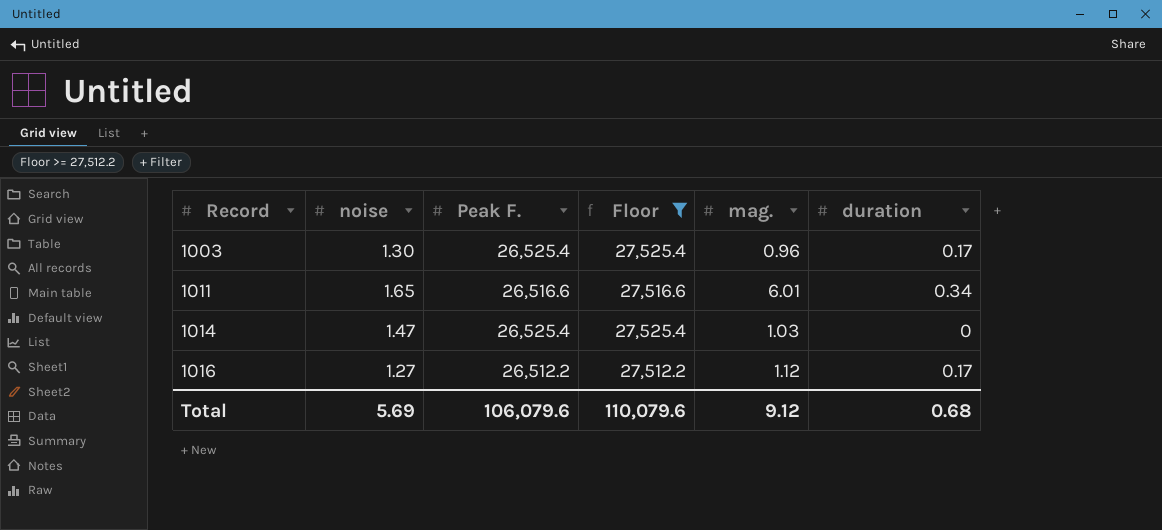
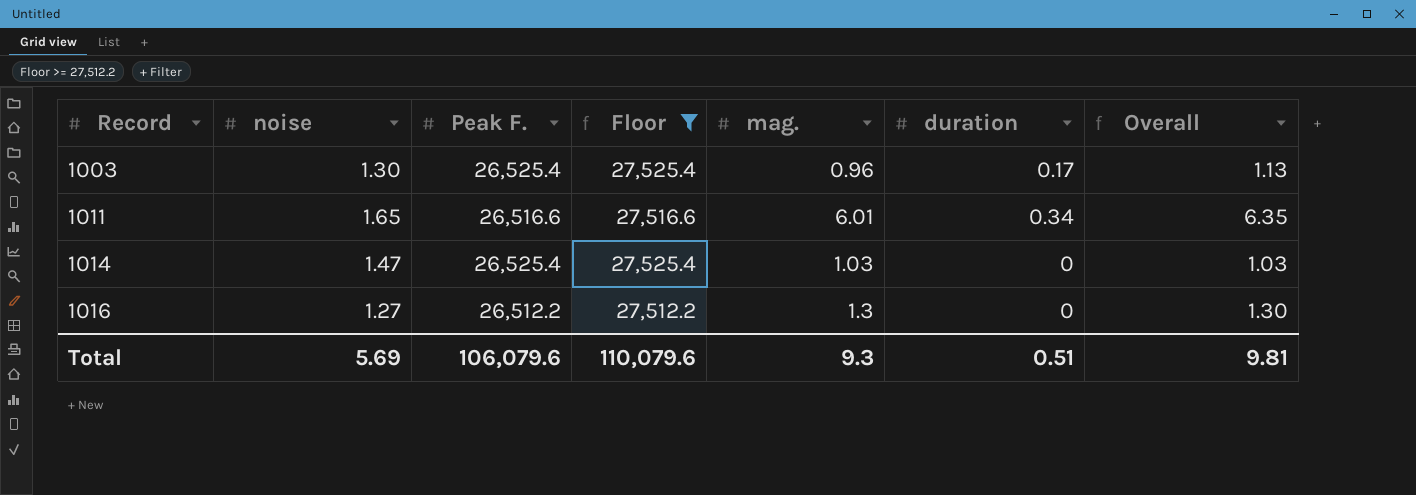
column Overall | formula: none -> [mag.] + [duration]
1016 | mag.: 1.12 -> 1.3
1016 | duration: 0.17 -> 0
Total | mag.: 9.12 -> 9.3
Total | duration: 0.68 -> 0.51

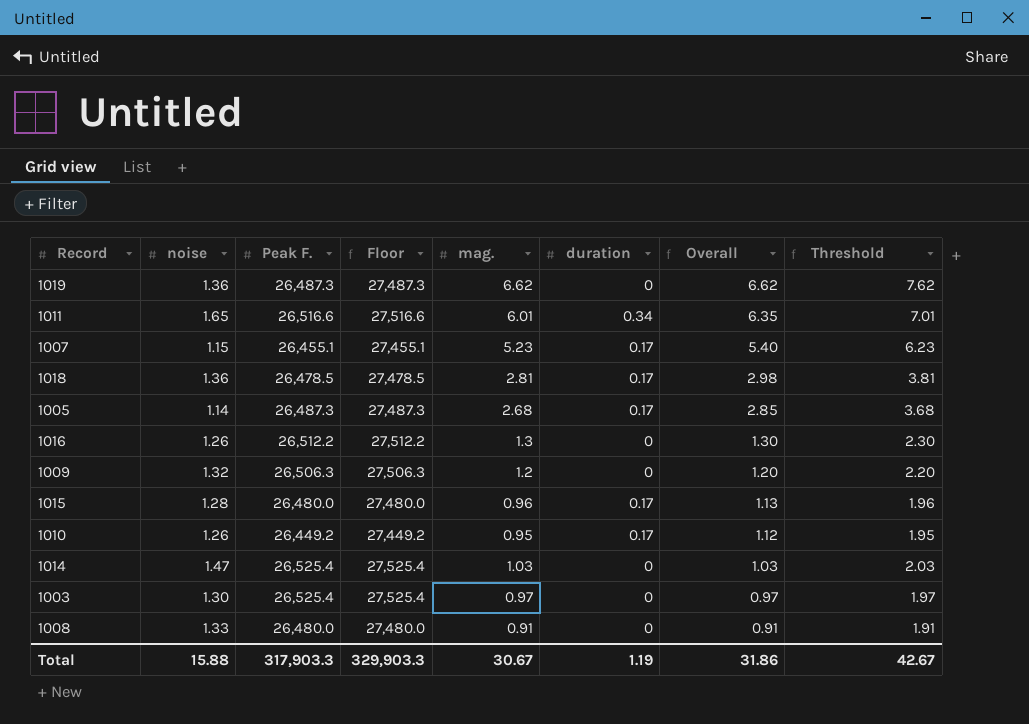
filter: Floor >= 27,512.2 -> none
row order: Record ascending -> Overall descending
column Threshold | formula: none -> [mag.] + 1
1016 | noise: 1.27 -> 1.26
1003 | mag.: 0.96 -> 0.97
1003 | duration: 0.17 -> 0
1003 | Overall: 1.13 -> 0.97
Total | noise: 5.69 -> 15.88
Total | Peak F.: 106,079.6 -> 317,903.3
Total | Floor: 110,079.6 -> 329,903.3
Total | mag.: 9.3 -> 30.67
Total | duration: 0.51 -> 1.19
Total | Overall: 9.81 -> 31.86

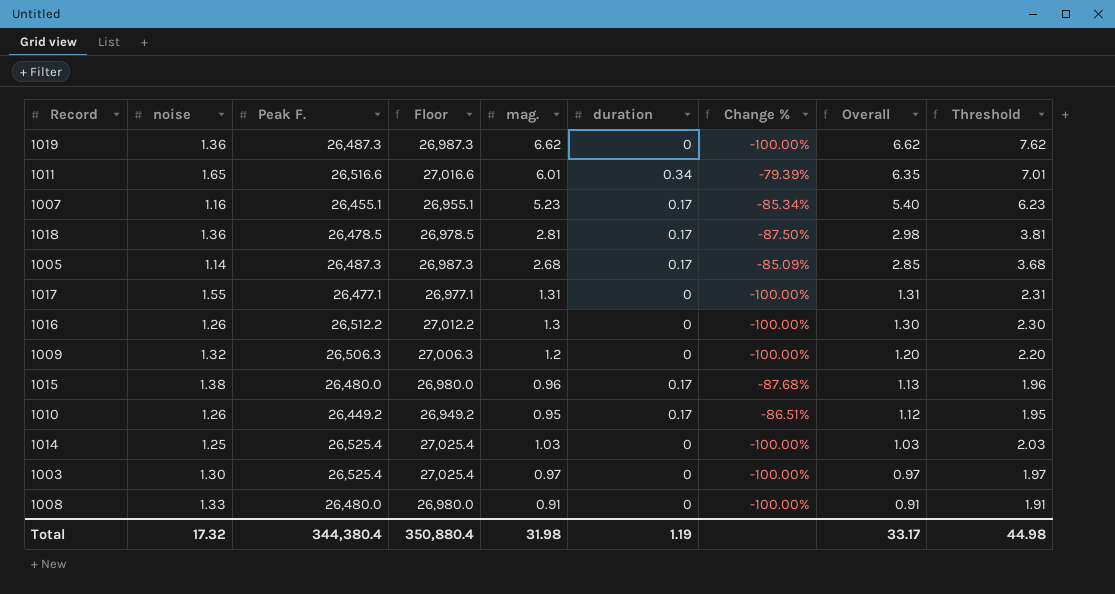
column Floor | formula: [Peak F.] + 1000 -> [Peak F.] + 500
column Change % | formula: none -> ([duration] - [noise]) / [noise]
1007 | noise: 1.15 -> 1.16
row 1017: none -> 1.55 | 26,477.1 | 26,977.1 | 1.31 | 0 | -100.00% | 1.31 | 2.31
1015 | noise: 1.28 -> 1.38
1014 | noise: 1.47 -> 1.25
Total | noise: 15.88 -> 17.32
Total | Peak F.: 317,903.3 -> 344,380.4
Total | Floor: 329,903.3 -> 350,880.4
Total | mag.: 30.67 -> 31.98
Total | Overall: 31.86 -> 33.17
Total | Threshold: 42.67 -> 44.98

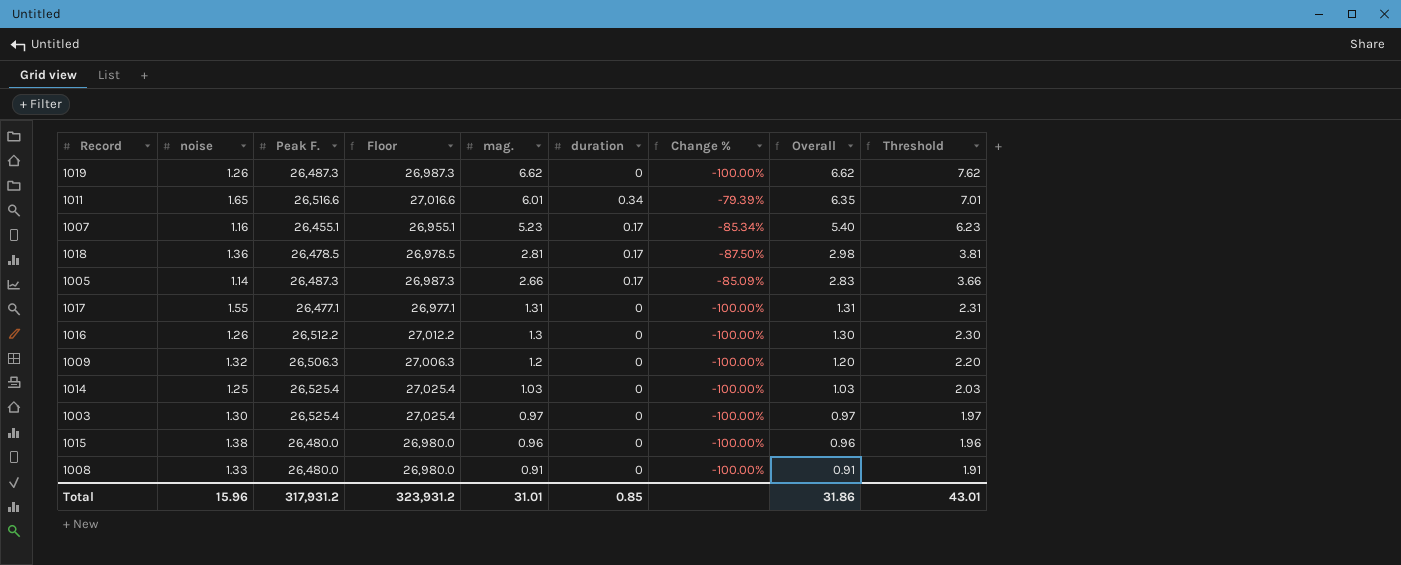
row order: Overall descending -> mag. descending
row 1010: 1.26 | 26,449.2 | 26,949.2 | 0.95 | 0.17 | -86.51% | 1.12 | 1.95 -> none
1019 | noise: 1.36 -> 1.26
1005 | mag.: 2.68 -> 2.66
1005 | Overall: 2.85 -> 2.83
1005 | Threshold: 3.68 -> 3.66
1015 | duration: 0.17 -> 0
1015 | Change %: -87.68% -> -100.00%
1015 | Overall: 1.13 -> 0.96
Total | noise: 17.32 -> 15.96
Total | Peak F.: 344,380.4 -> 317,931.2
Total | Floor: 350,880.4 -> 323,931.2
Total | mag.: 31.98 -> 31.01
Total | duration: 1.19 -> 0.85
Total | Overall: 33.17 -> 31.86
Total | Threshold: 44.98 -> 43.01

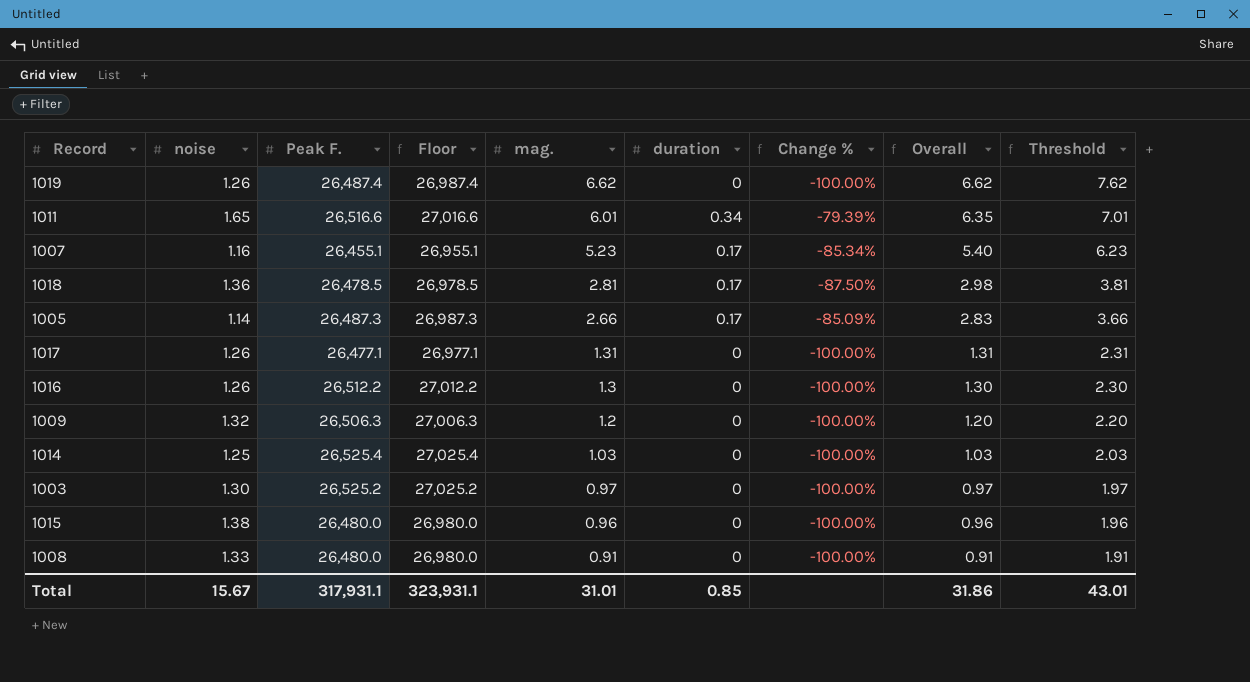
1019 | Peak F.: 26,487.3 -> 26,487.4
1019 | Floor: 26,987.3 -> 26,987.4
1017 | noise: 1.55 -> 1.26
1003 | Peak F.: 26,525.4 -> 26,525.2
1003 | Floor: 27,025.4 -> 27,025.2
Total | noise: 15.96 -> 15.67
Total | Peak F.: 317,931.2 -> 317,931.1
Total | Floor: 323,931.2 -> 323,931.1

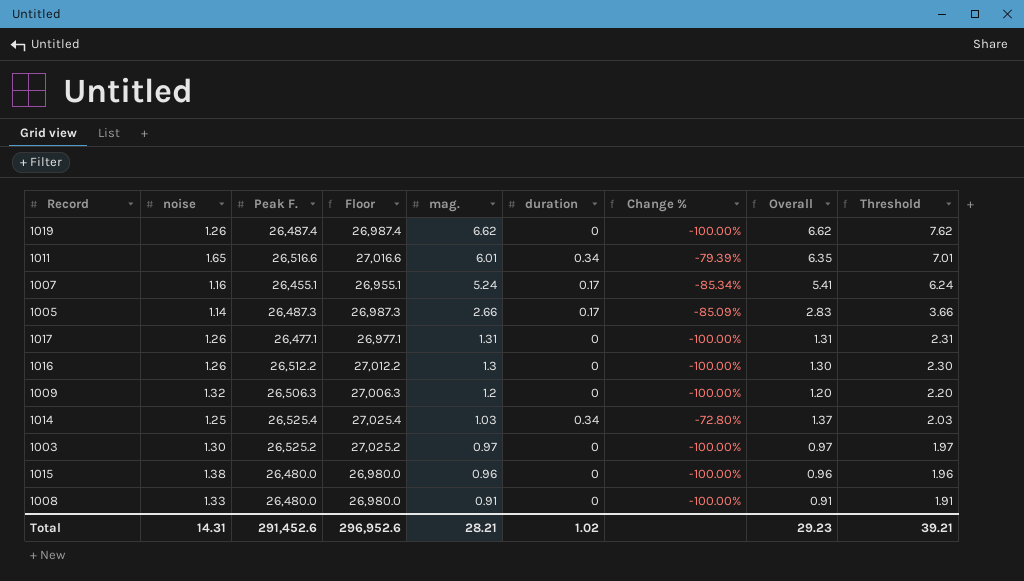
row 1018: 1.36 | 26,478.5 | 26,978.5 | 2.81 | 0.17 | -87.50% | 2.98 | 3.81 -> none
1007 | mag.: 5.23 -> 5.24
1007 | Overall: 5.40 -> 5.41
1007 | Threshold: 6.23 -> 6.24
1014 | duration: 0 -> 0.34
1014 | Change %: -100.00% -> -72.80%
1014 | Overall: 1.03 -> 1.37
Total | noise: 15.67 -> 14.31
Total | Peak F.: 317,931.1 -> 291,452.6
Total | Floor: 323,931.1 -> 296,952.6
Total | mag.: 31.01 -> 28.21
Total | duration: 0.85 -> 1.02
Total | Overall: 31.86 -> 29.23
Total | Threshold: 43.01 -> 39.21

